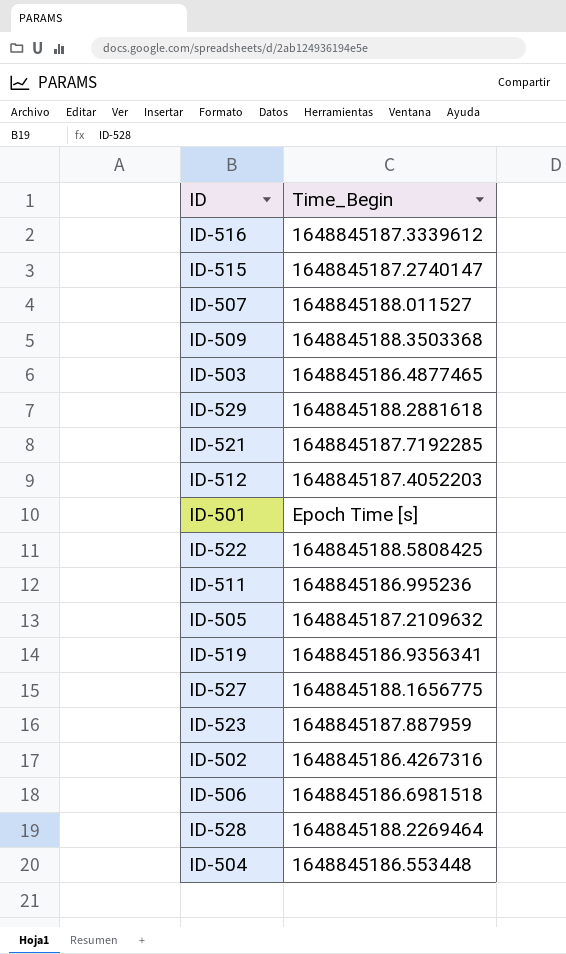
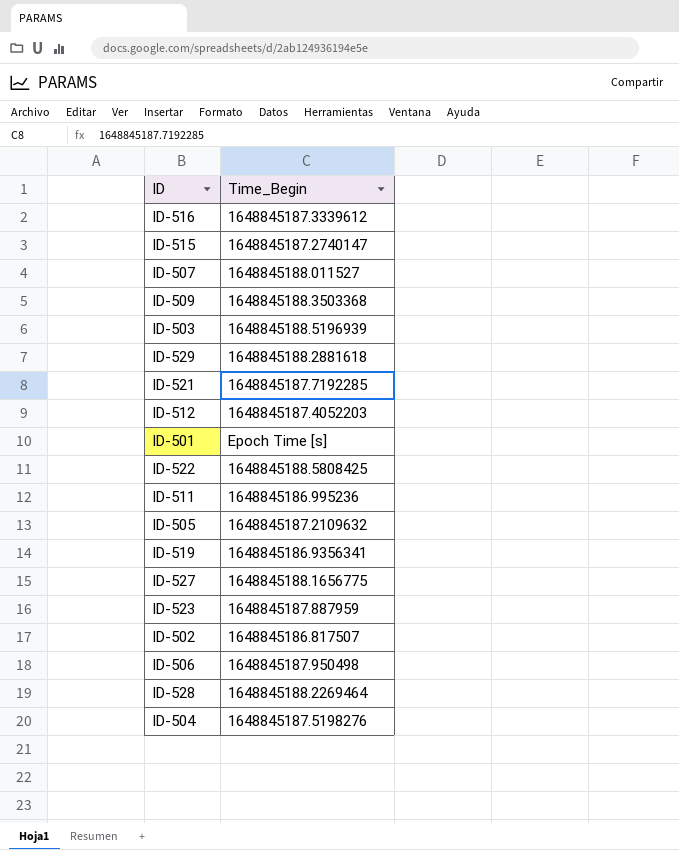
ID-503 | Time_Begin: 1648845186.4877465 -> 1648845188.5196939
ID-502 | Time_Begin: 1648845186.4267316 -> 1648845186.817507
ID-506 | Time_Begin: 1648845186.6981518 -> 1648845187.950498
ID-504 | Time_Begin: 1648845186.553448 -> 1648845187.5198276

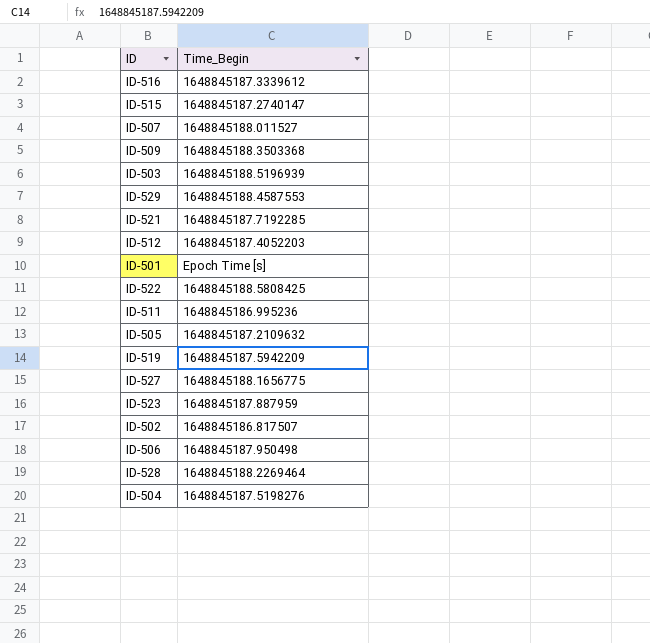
ID-529 | Time_Begin: 1648845188.2881618 -> 1648845188.4587553
ID-519 | Time_Begin: 1648845186.9356341 -> 1648845187.5942209

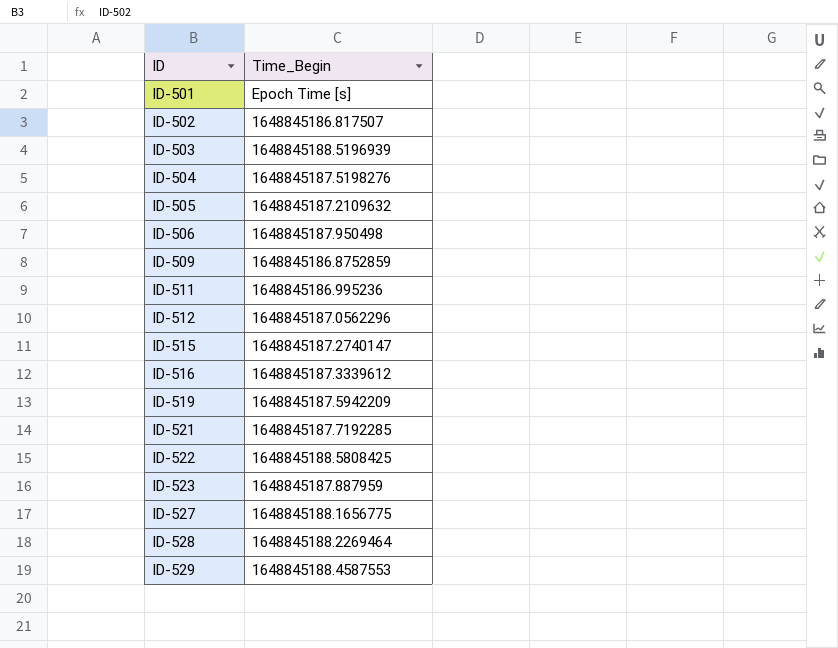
row order: none -> ID ascending
row ID-507: 1648845188.011527 -> none
ID-509 | Time_Begin: 1648845188.3503368 -> 1648845186.8752859
ID-512 | Time_Begin: 1648845187.4052203 -> 1648845187.0562296

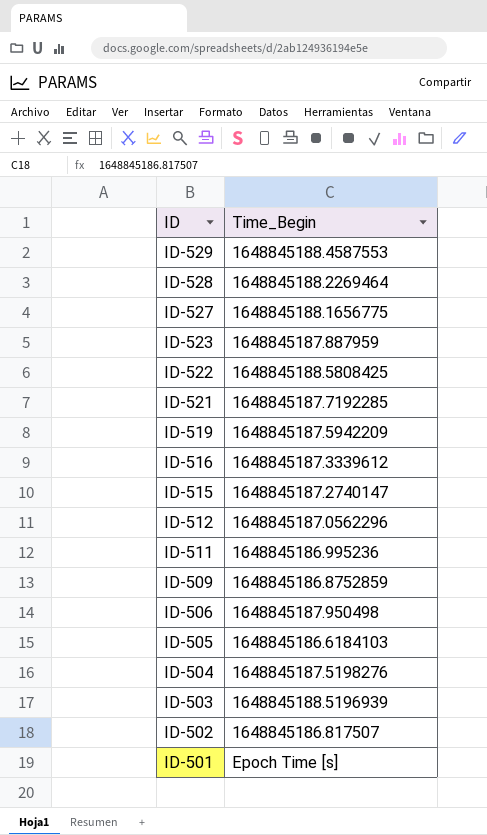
row order: ID ascending -> ID descending
ID-505 | Time_Begin: 1648845187.2109632 -> 1648845186.6184103

